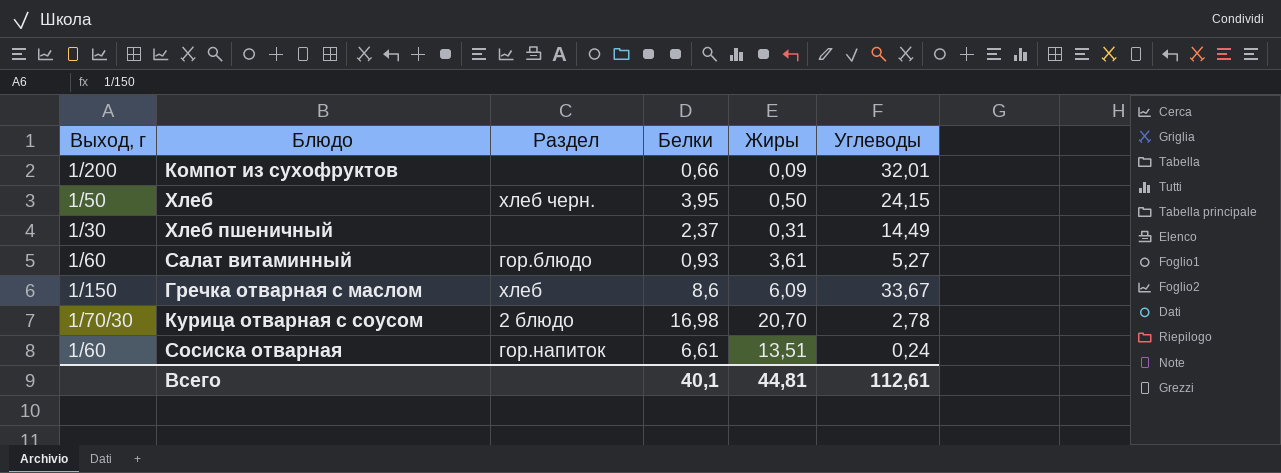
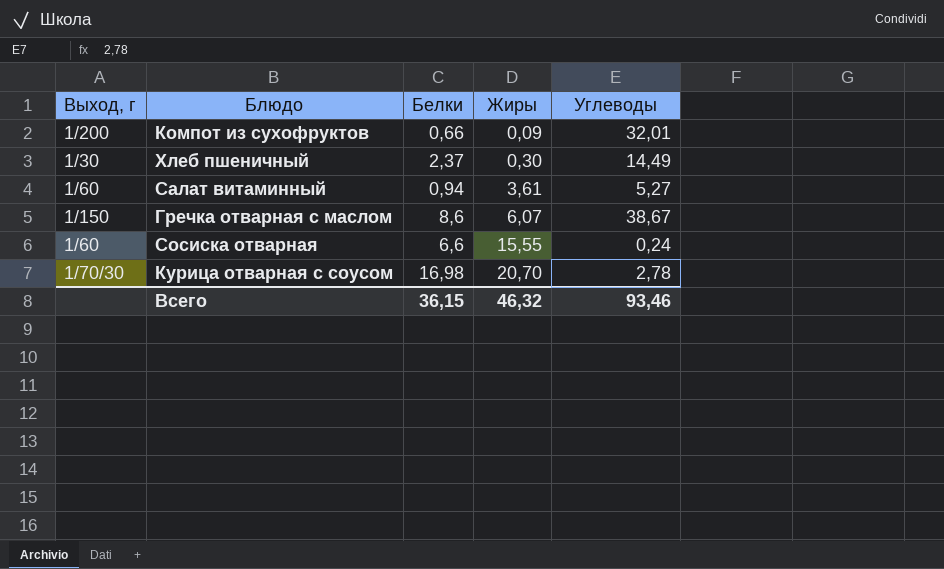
row order: none -> Жиры ascending
column Раздел | position: 3 -> none
row Хлеб: 1/50 | хлеб черн. | 3,95 | 0,50 | 24,15 -> none
Хлеб пшеничный | Жиры: 0,31 -> 0,30
Салат витаминный | Белки: 0,93 -> 0,94
Гречка отварная с маслом | Жиры: 6,09 -> 6,07
Гречка отварная с маслом | Углеводы: 33,67 -> 38,67
Сосиска отварная | Белки: 6,61 -> 6,6
Сосиска отварная | Жиры: 13,51 -> 15,55
Всего | Белки: 40,1 -> 36,15
Всего | Жиры: 44,81 -> 46,32
Всего | Углеводы: 112,61 -> 93,46

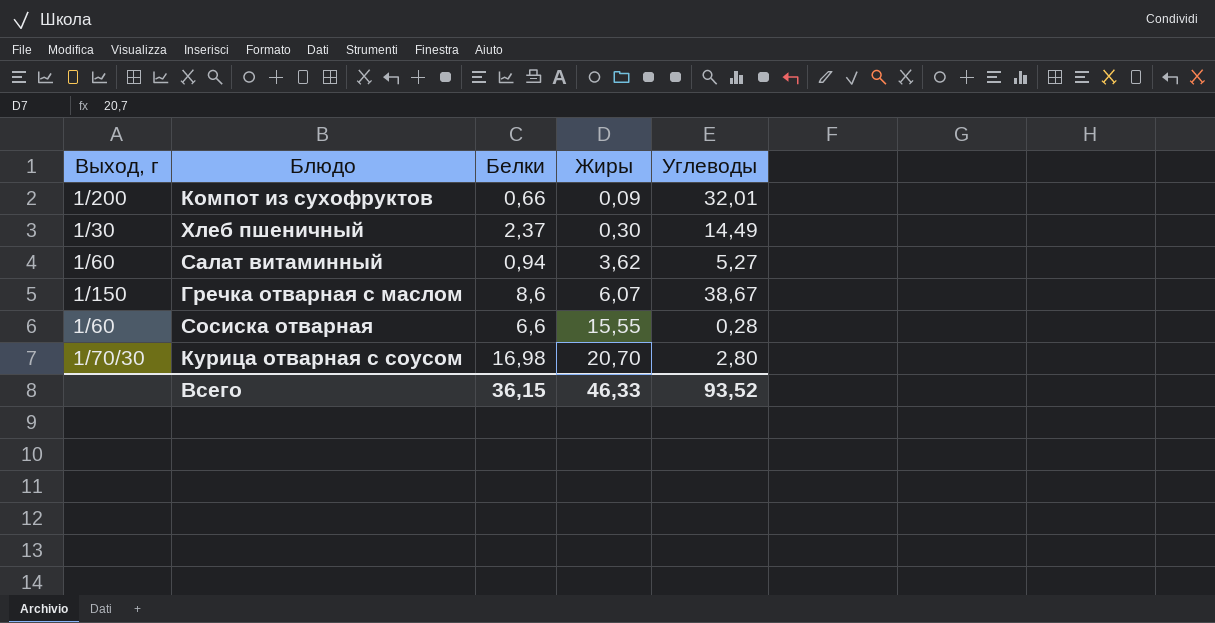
Салат витаминный | Жиры: 3,61 -> 3,62
Сосиска отварная | Углеводы: 0,24 -> 0,28
Курица отварная с соусом | Углеводы: 2,78 -> 2,80
Всего | Жиры: 46,32 -> 46,33
Всего | Углеводы: 93,46 -> 93,52

